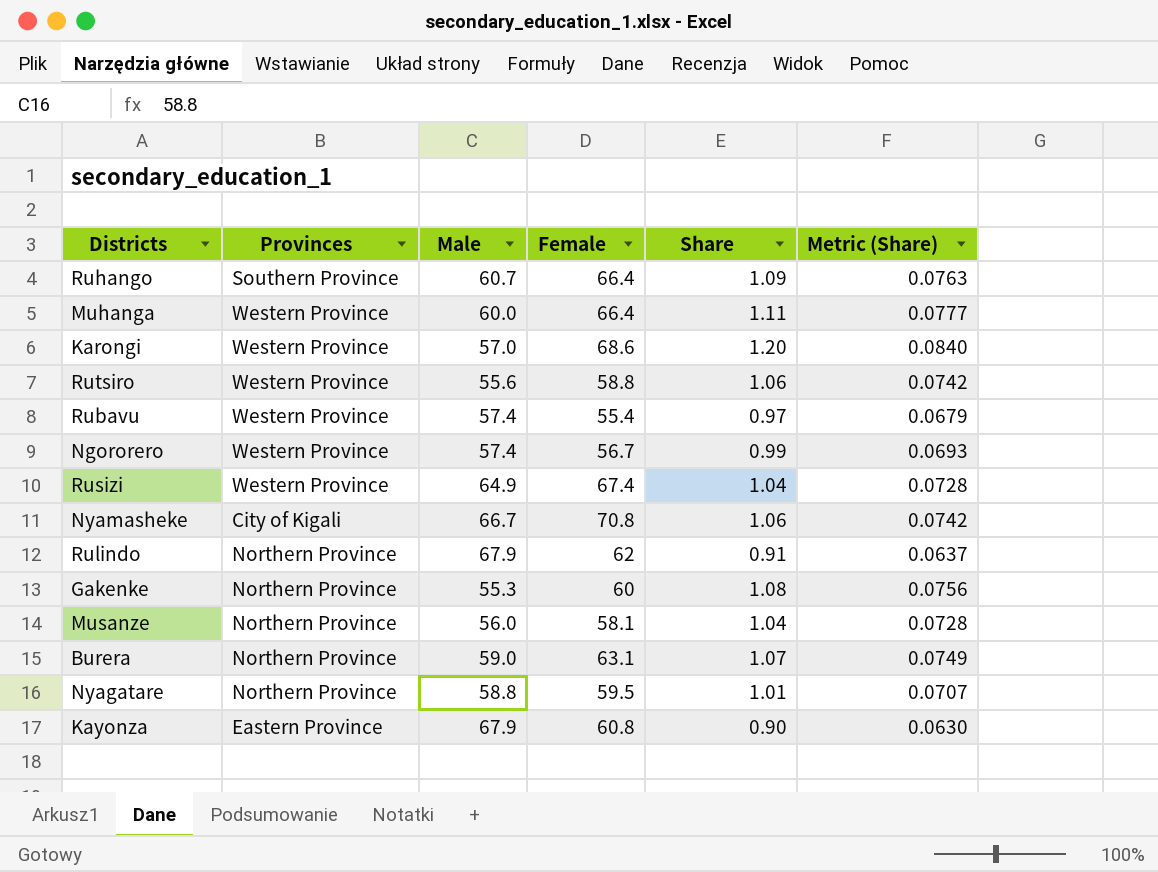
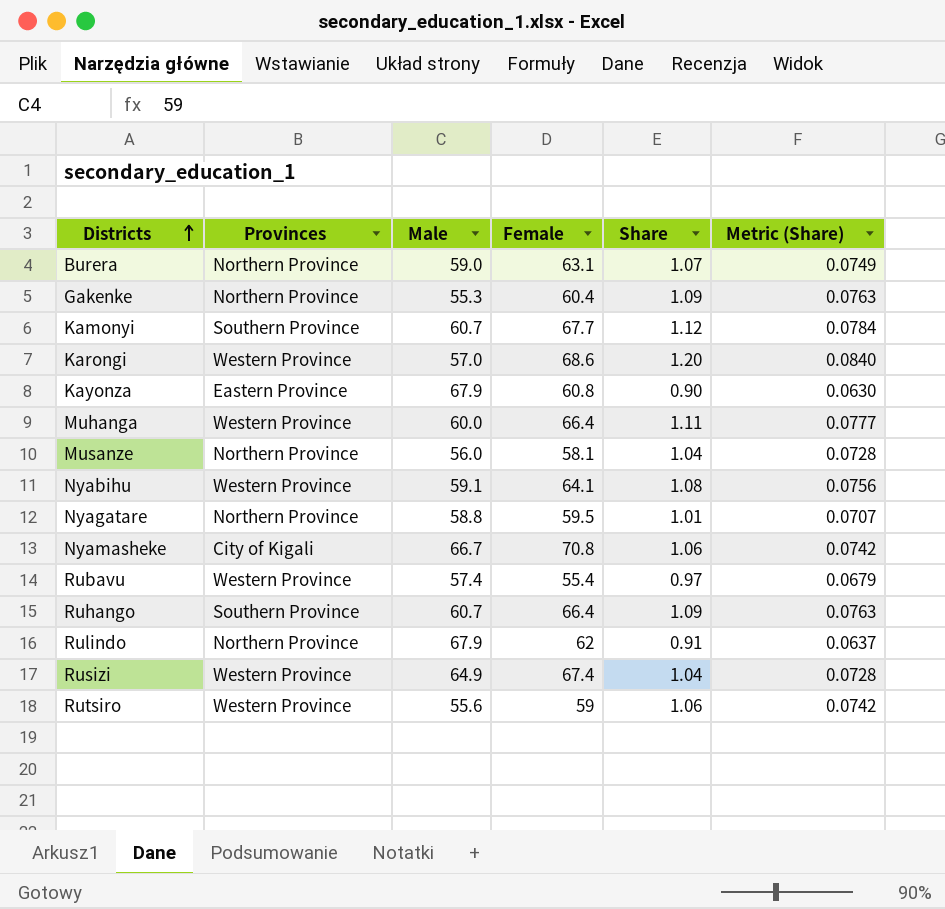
row order: none -> Districts ascending
row Ngororero: Western Province | 57.4 | 56.7 | 0.99 | 0.0693 -> none
Gakenke | Female: 60 -> 60.4
Gakenke | Share: 1.08 -> 1.09
Gakenke | Metric (Share): 0.0756 -> 0.0763
row Kamonyi: none -> Southern Province | 60.7 | 67.7 | 1.12 | 0.0784
row Nyabihu: none -> Western Province | 59.1 | 64.1 | 1.08 | 0.0756
Rutsiro | Female: 58.8 -> 59

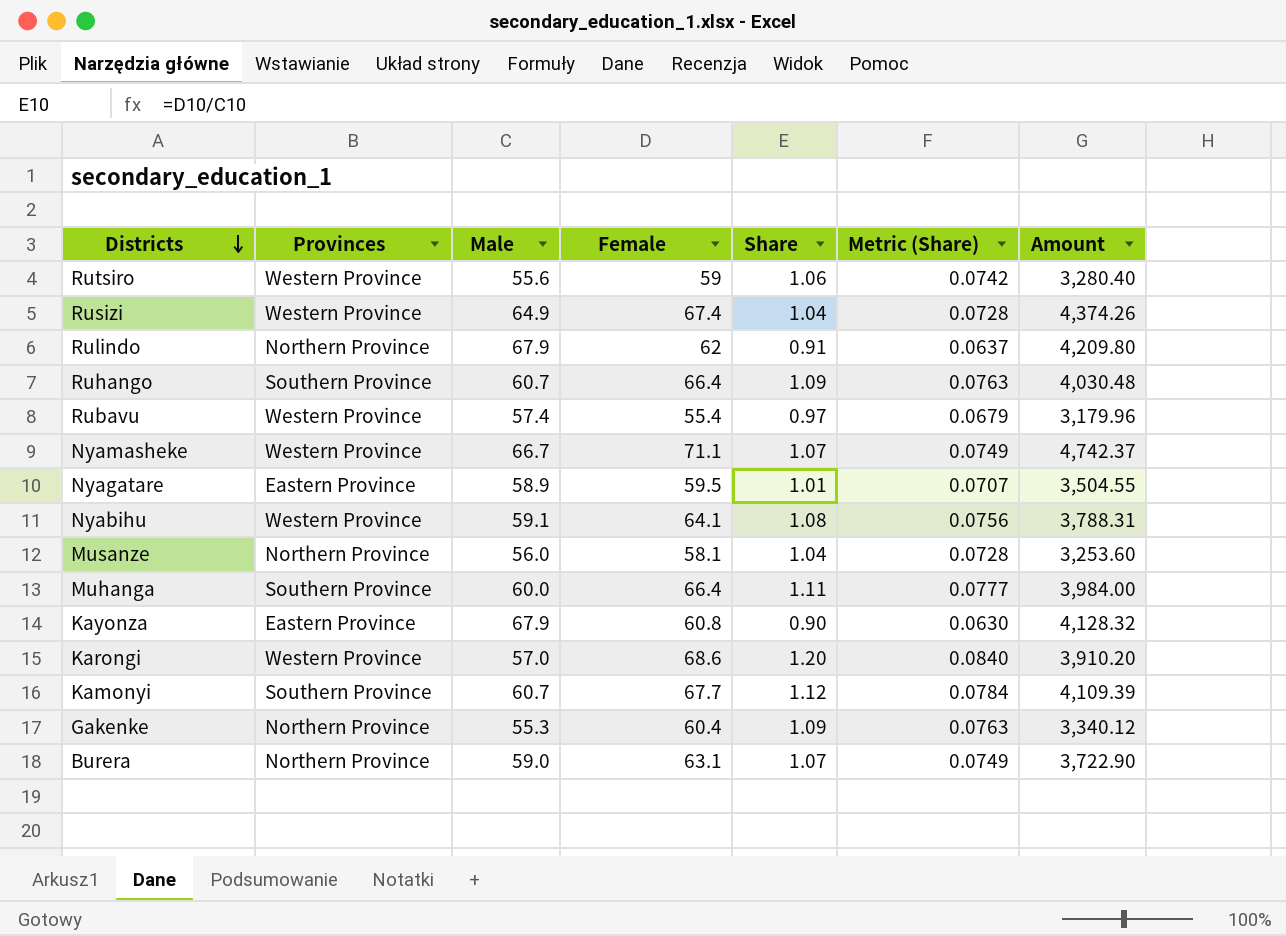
row order: Districts ascending -> Districts descending
column Amount | formula: none -> [Male] * [Female]
Nyamasheke | Provinces: City of Kigali -> Western Province
Nyamasheke | Female: 70.8 -> 71.1
Nyamasheke | Share: 1.06 -> 1.07
Nyamasheke | Metric (Share): 0.0742 -> 0.0749
Nyagatare | Provinces: Northern Province -> Eastern Province
Nyagatare | Male: 58.8 -> 58.9
Muhanga | Provinces: Western Province -> Southern Province

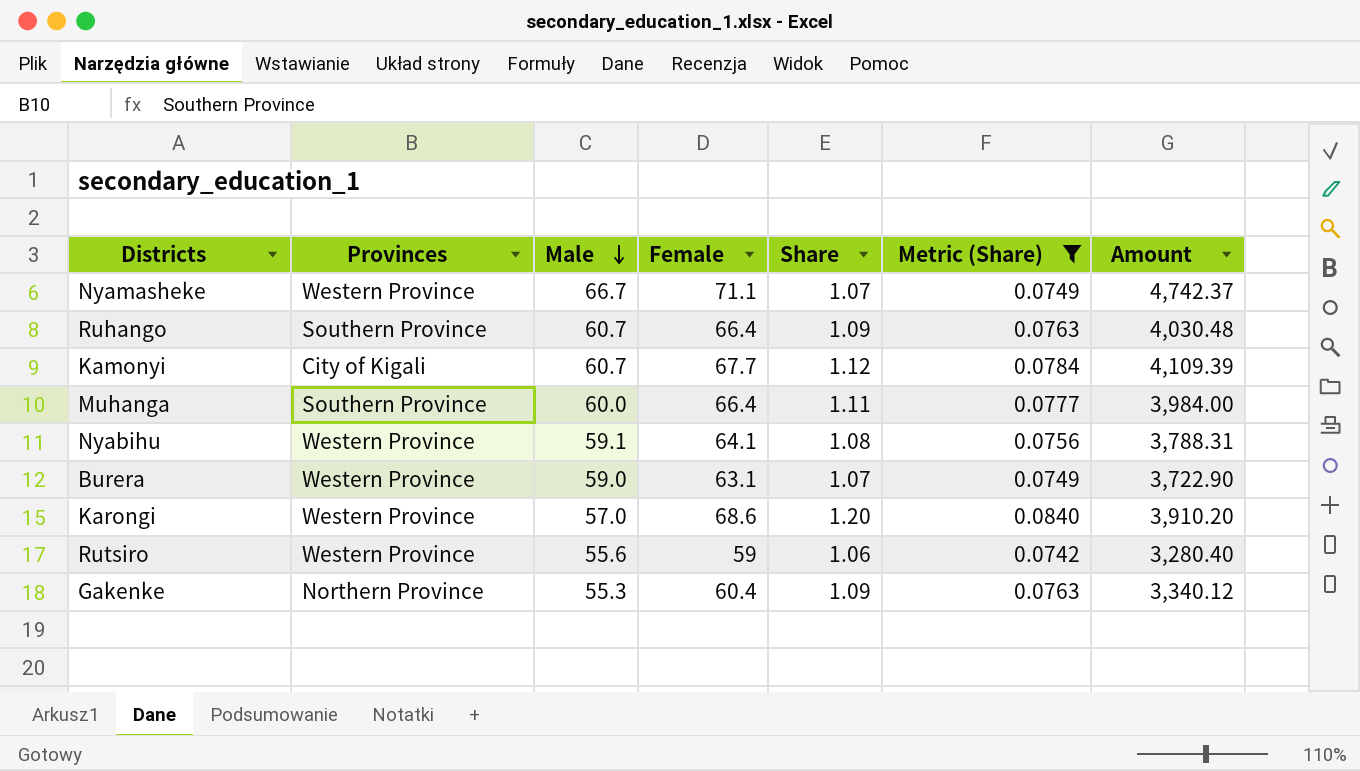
filter: none -> Metric (Share) >= 0.0742
row order: Districts descending -> Male descending
Kamonyi | Provinces: Southern Province -> City of Kigali
Burera | Provinces: Northern Province -> Western Province

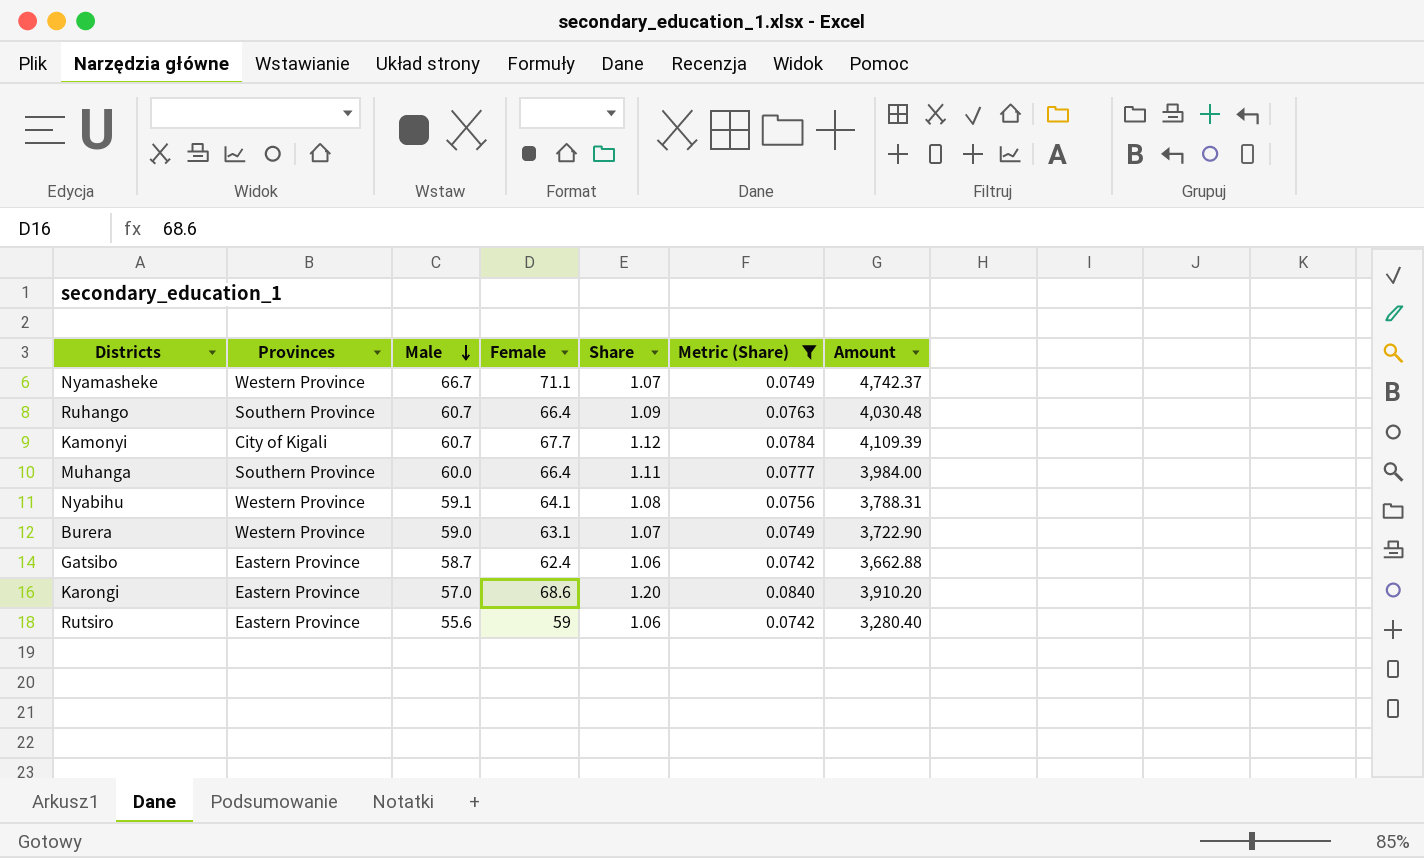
row Gakenke: Northern Province | 55.3 | 60.4 | 1.09 | 0.0763 | 3,340.12 -> none
row Gatsibo: none -> Eastern Province | 58.7 | 62.4 | 1.06 | 0.0742 | 3,662.88
Karongi | Provinces: Western Province -> Eastern Province
Rutsiro | Provinces: Western Province -> Eastern Province

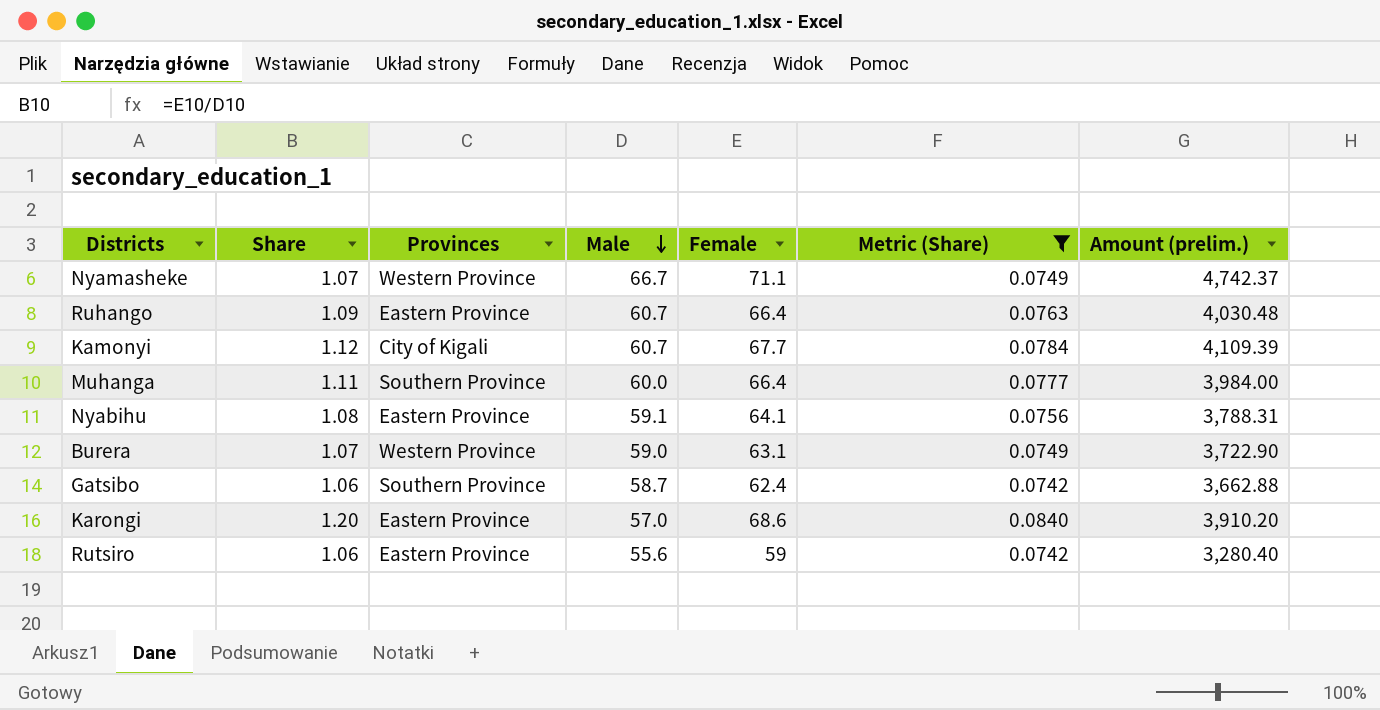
column Share | position: 5 -> 2
column name: Amount -> Amount (prelim.)
Ruhango | Provinces: Southern Province -> Eastern Province
Nyabihu | Provinces: Western Province -> Eastern Province
Gatsibo | Provinces: Eastern Province -> Southern Province

